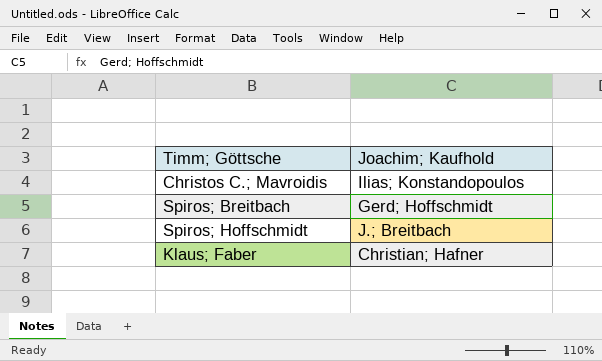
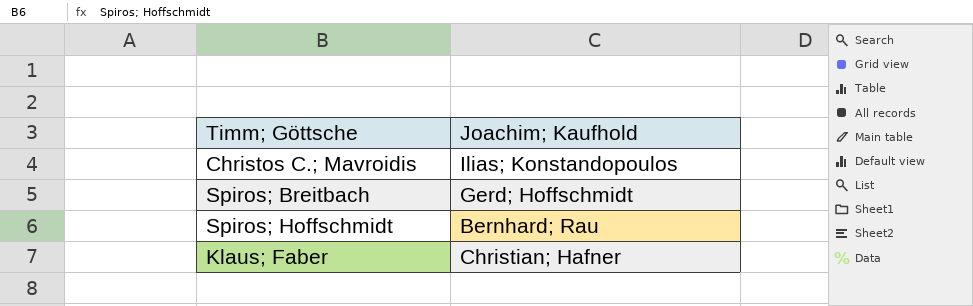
Spiros; Hoffschmidt | Joachim; Kaufhold: J.; Breitbach -> Bernhard; Rau

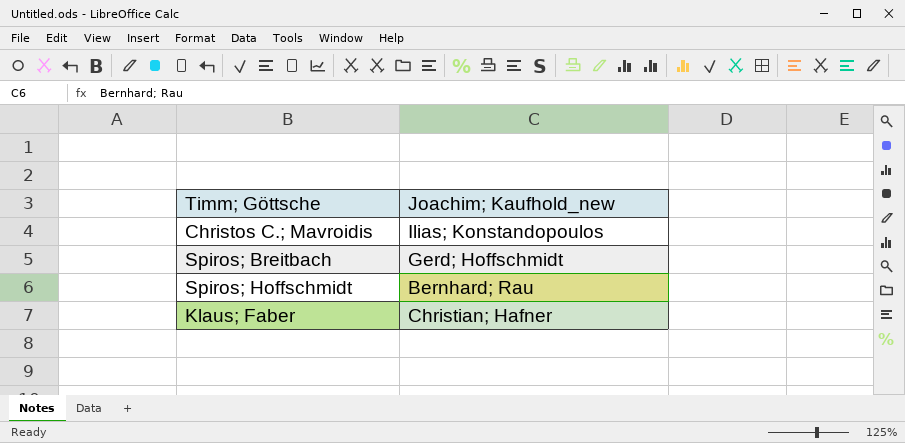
column name: Joachim; Kaufhold -> Joachim; Kaufhold_new

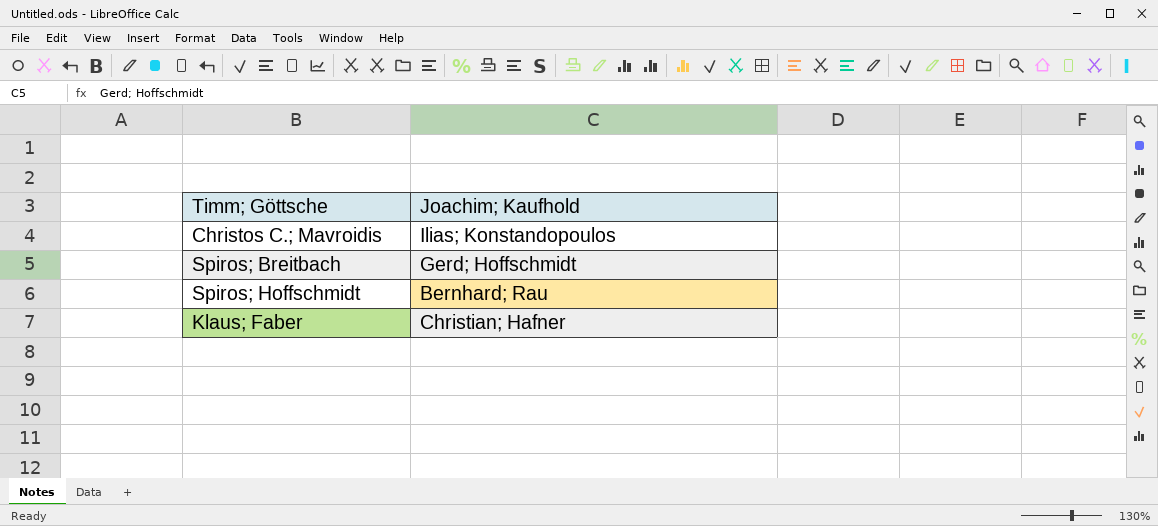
column name: Joachim; Kaufhold_new -> Joachim; Kaufhold

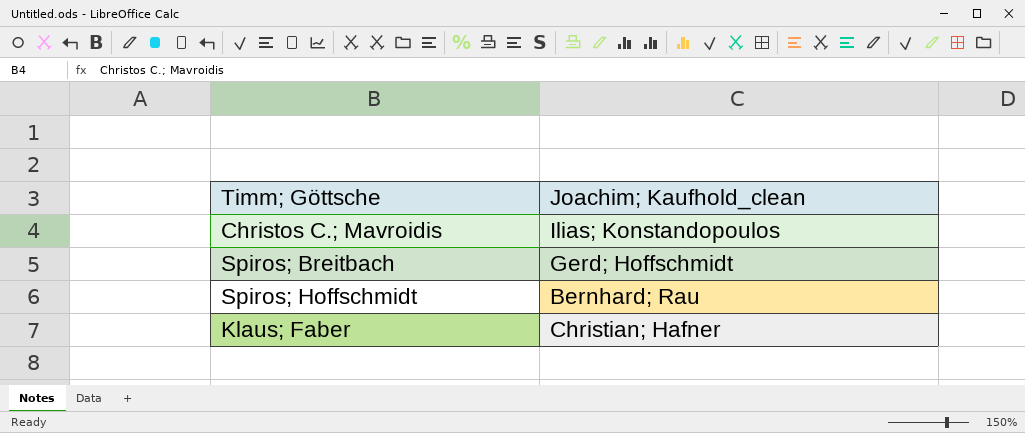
column name: Joachim; Kaufhold -> Joachim; Kaufhold_clean

